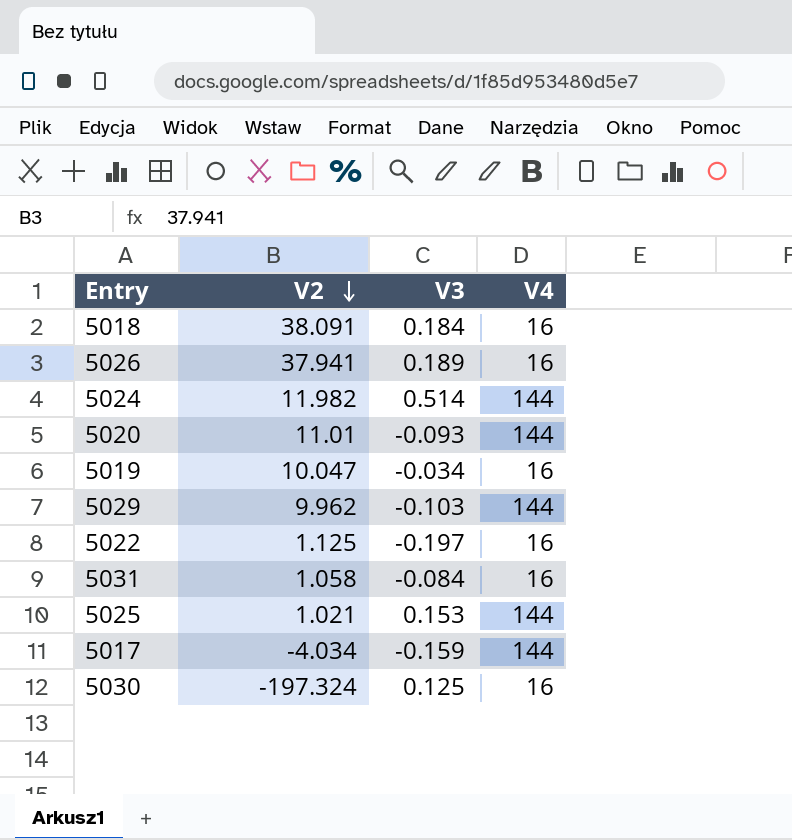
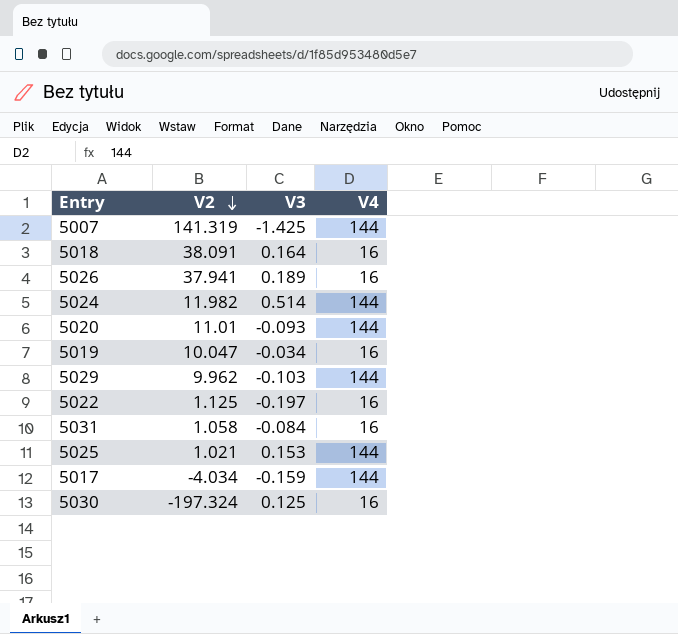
row 5007: none -> 141.319 | -1.425 | 144
5018 | V3: 0.184 -> 0.164

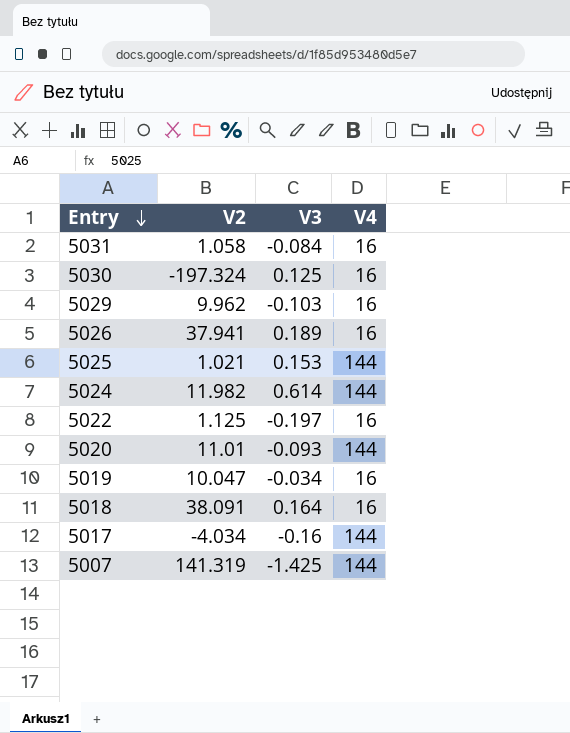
row order: V2 descending -> Entry descending
5029 | V4: 144 -> 16
5024 | V3: 0.514 -> 0.614
5017 | V3: -0.159 -> -0.16

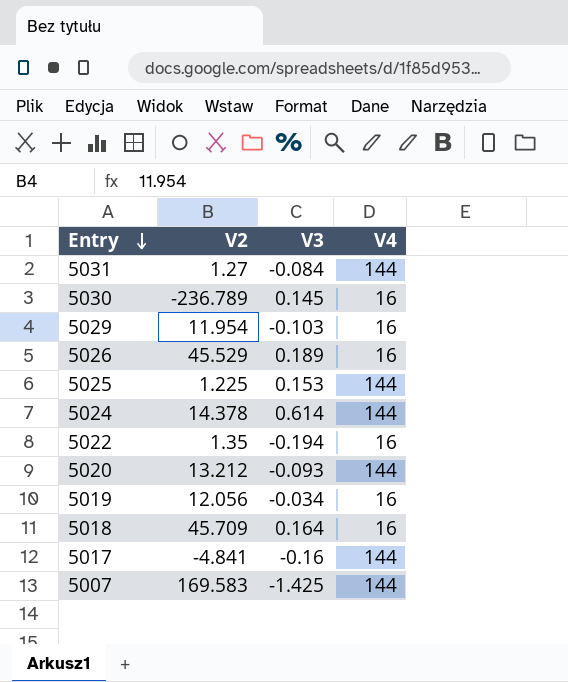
5031 | V2: 1.058 -> 1.27
5031 | V4: 16 -> 144
5030 | V2: -197.324 -> -236.789
5030 | V3: 0.125 -> 0.145
5029 | V2: 9.962 -> 11.954
5026 | V2: 37.941 -> 45.529
5025 | V2: 1.021 -> 1.225
5024 | V2: 11.982 -> 14.378
5022 | V2: 1.125 -> 1.35
5022 | V3: -0.197 -> -0.194
5020 | V2: 11.01 -> 13.212
5019 | V2: 10.047 -> 12.056
5018 | V2: 38.091 -> 45.709
5017 | V2: -4.034 -> -4.841
5007 | V2: 141.319 -> 169.583

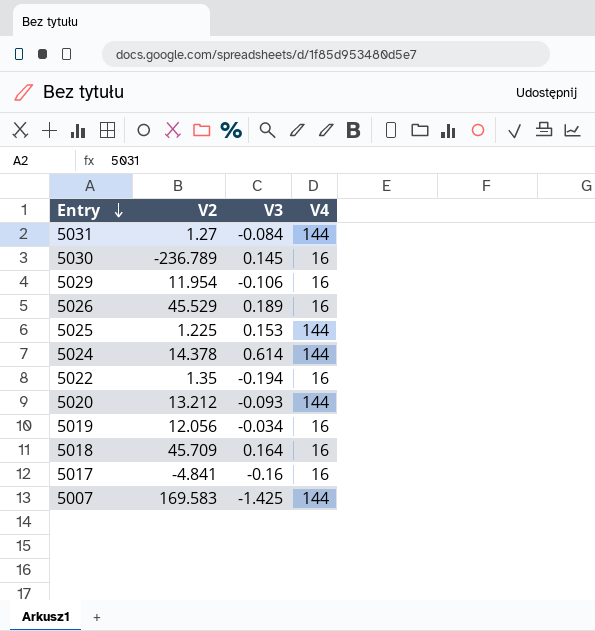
5029 | V3: -0.103 -> -0.106
5017 | V4: 144 -> 16

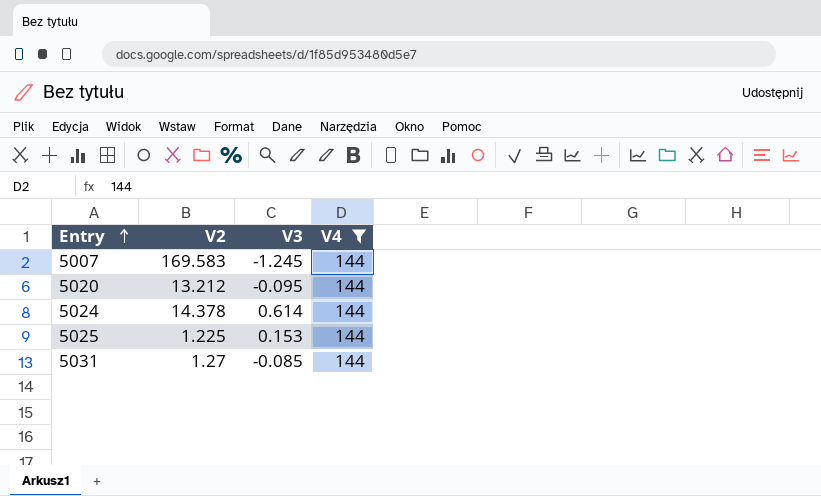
filter: none -> V4 = 144
row order: Entry descending -> Entry ascending
5007 | V3: -1.425 -> -1.245
5020 | V3: -0.093 -> -0.095
5031 | V3: -0.084 -> -0.085

